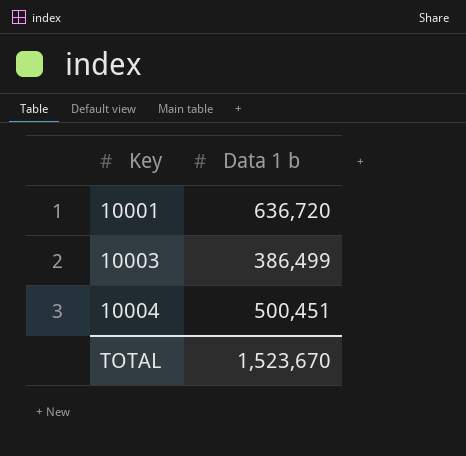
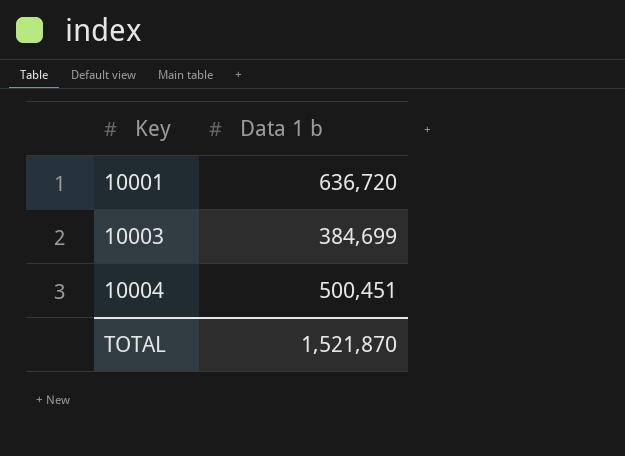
10003 | Data 1 b: 386,499 -> 384,699
TOTAL | Data 1 b: 1,523,670 -> 1,521,870

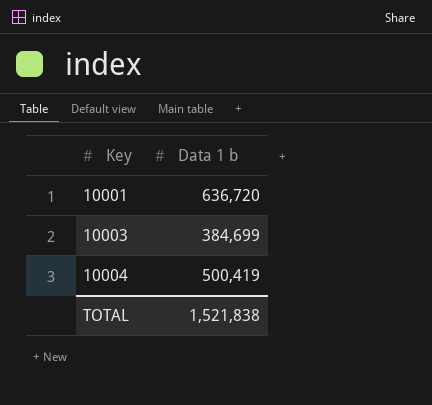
10004 | Data 1 b: 500,451 -> 500,419
TOTAL | Data 1 b: 1,521,870 -> 1,521,838

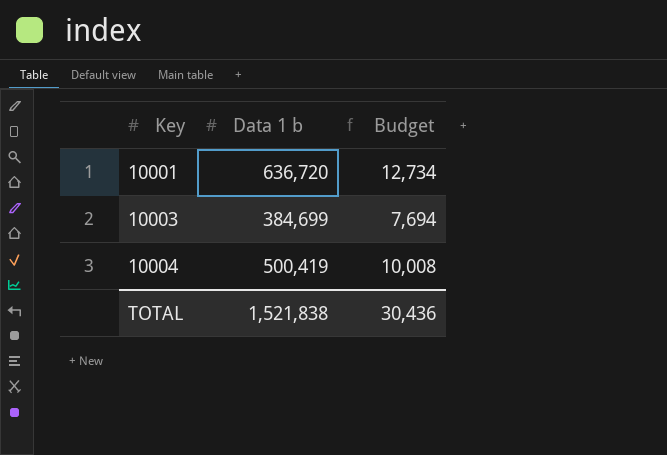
column Budget | formula: none -> [Data 1 b] * 0.02

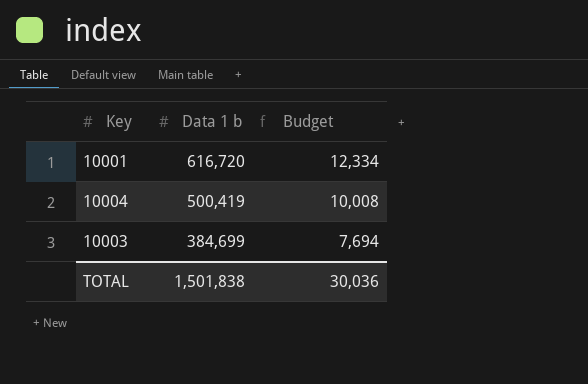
row order: Key ascending -> Data 1 b descending
10001 | Data 1 b: 636,720 -> 616,720
10001 | Budget: 12,734 -> 12,334
TOTAL | Data 1 b: 1,521,838 -> 1,501,838
TOTAL | Budget: 30,436 -> 30,036

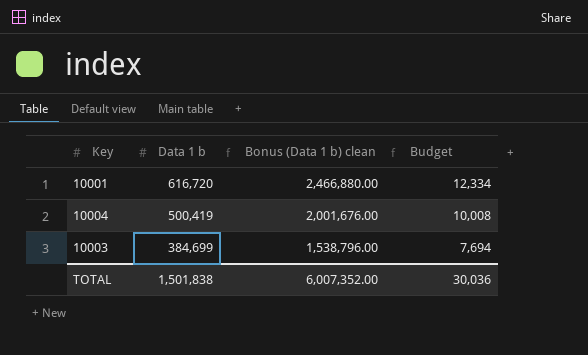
column Bonus (Data 1 b) clean | formula: none -> [Data 1 b] * 4

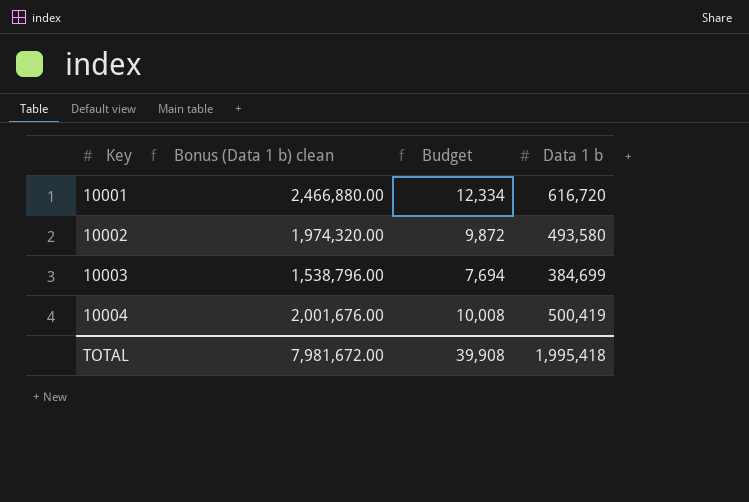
row order: Data 1 b descending -> Key ascending
column Data 1 b | position: 2 -> 4
row 10002: none -> 1,974,320.00 | 9,872 | 493,580
TOTAL | Bonus (Data 1 b) clean: 6,007,352.00 -> 7,981,672.00
TOTAL | Budget: 30,036 -> 39,908
TOTAL | Data 1 b: 1,501,838 -> 1,995,418

